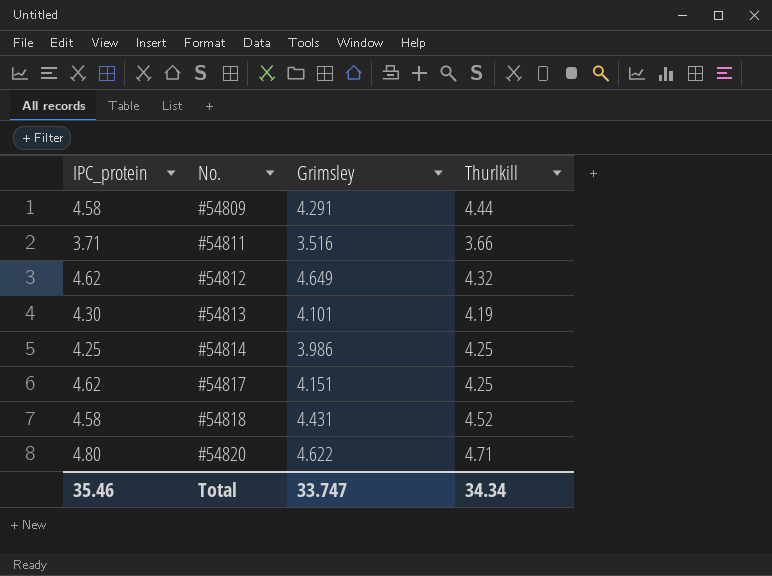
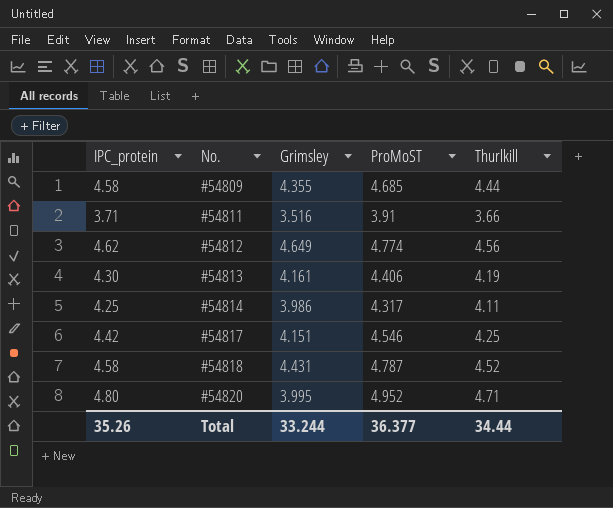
column ProMoST | position: none -> 4
#54809 | Grimsley: 4.291 -> 4.355
#54812 | Thurlkill: 4.32 -> 4.56
#54813 | Grimsley: 4.101 -> 4.161
#54814 | Thurlkill: 4.25 -> 4.11
#54817 | IPC_protein: 4.62 -> 4.42
#54820 | Grimsley: 4.622 -> 3.995
Total | IPC_protein: 35.46 -> 35.26
Total | Grimsley: 33.747 -> 33.244
Total | Thurlkill: 34.34 -> 34.44

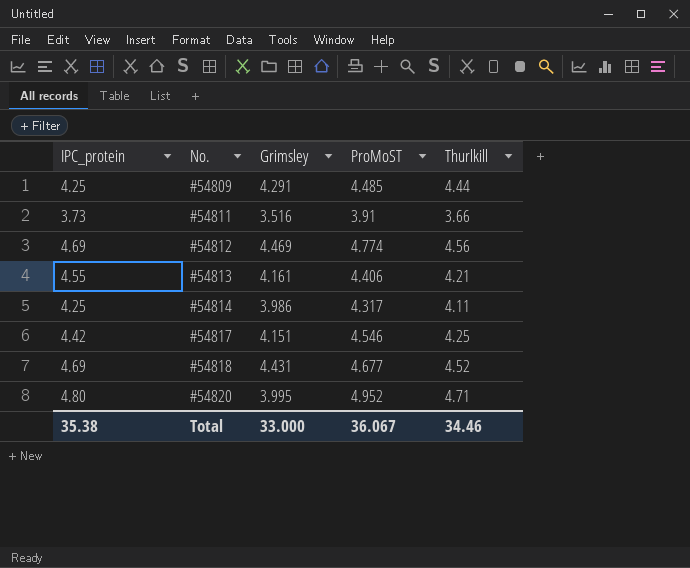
#54809 | IPC_protein: 4.58 -> 4.25
#54809 | Grimsley: 4.355 -> 4.291
#54809 | ProMoST: 4.685 -> 4.485
#54811 | IPC_protein: 3.71 -> 3.73
#54812 | IPC_protein: 4.62 -> 4.69
#54812 | Grimsley: 4.649 -> 4.469
#54813 | IPC_protein: 4.30 -> 4.55
#54813 | Thurlkill: 4.19 -> 4.21
#54818 | IPC_protein: 4.58 -> 4.69
#54818 | ProMoST: 4.787 -> 4.677
Total | IPC_protein: 35.26 -> 35.38
Total | Grimsley: 33.244 -> 33.000
Total | ProMoST: 36.377 -> 36.067
Total | Thurlkill: 34.44 -> 34.46

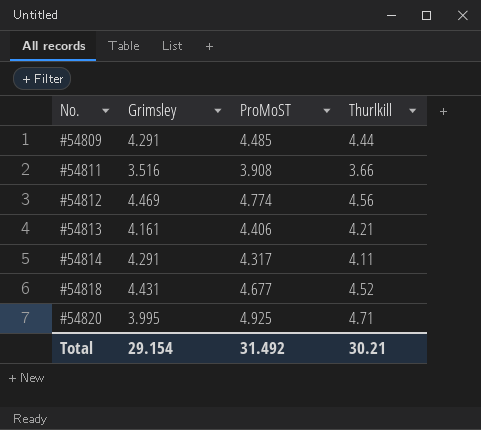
column IPC_protein | position: 1 -> none
row #54817: 4.42 | 4.151 | 4.546 | 4.25 -> none
#54811 | ProMoST: 3.91 -> 3.908
#54814 | Grimsley: 3.986 -> 4.291
#54820 | ProMoST: 4.952 -> 4.925
Total | Grimsley: 33.000 -> 29.154
Total | ProMoST: 36.067 -> 31.492
Total | Thurlkill: 34.46 -> 30.21

